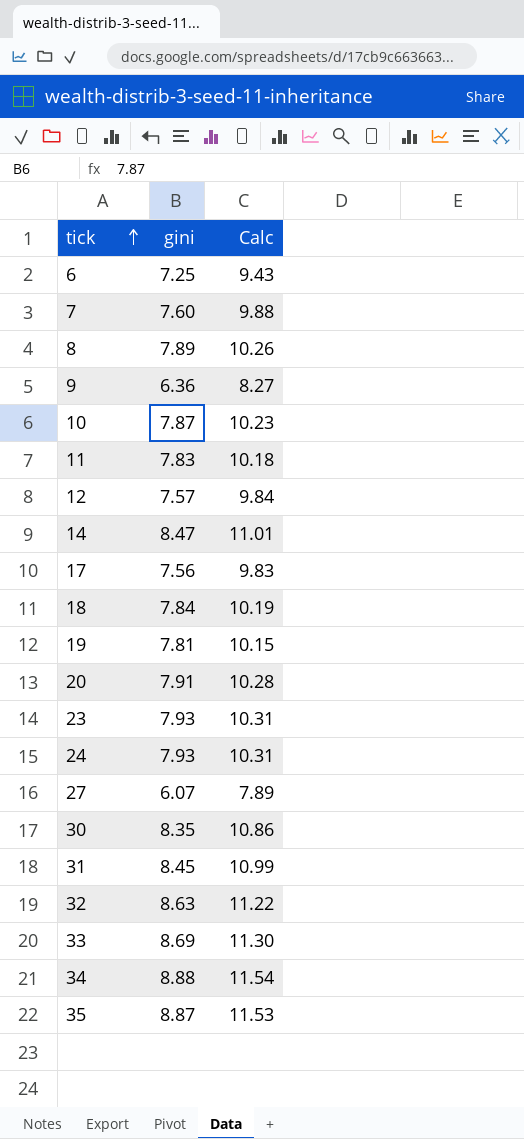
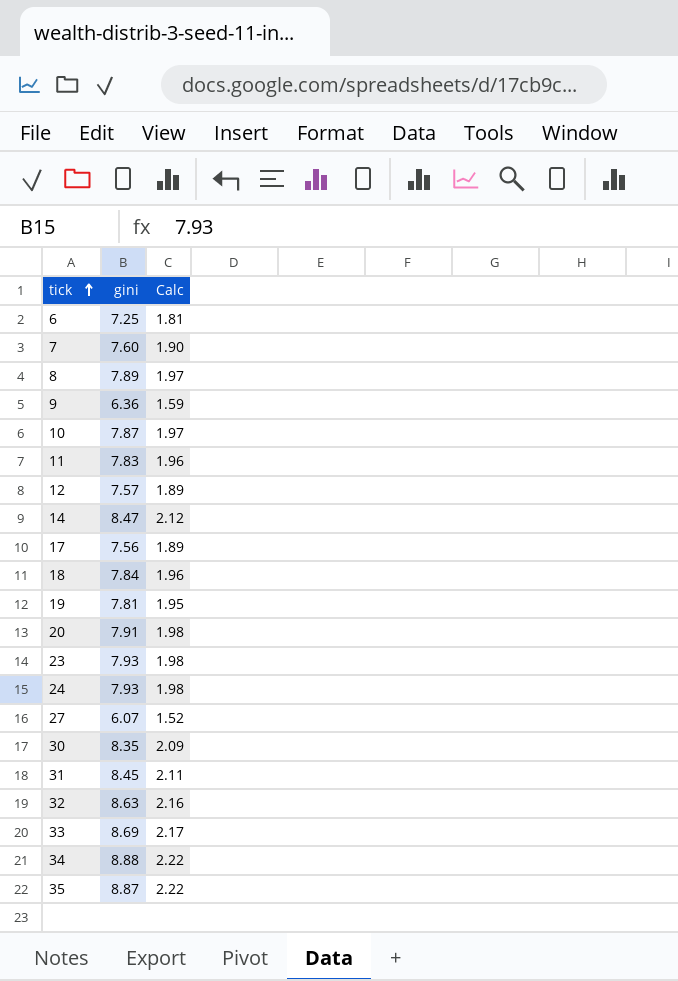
column Calc | formula: [gini] * 1.3 -> [gini] * 0.25

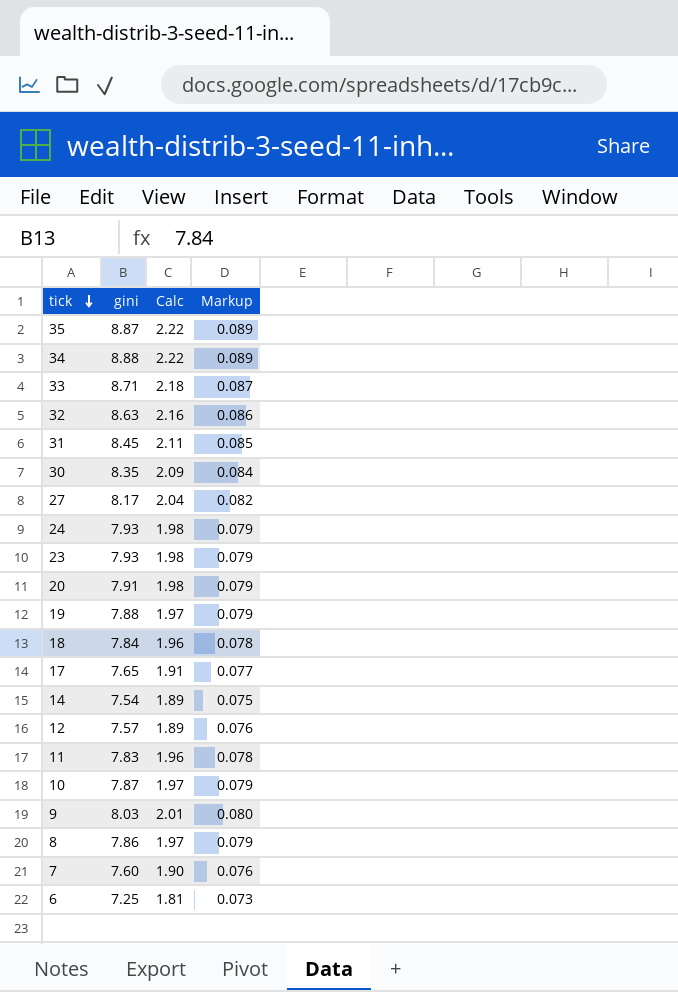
row order: tick ascending -> tick descending
column Markup | formula: none -> [gini] * 0.01
33 | gini: 8.69 -> 8.71
33 | Calc: 2.17 -> 2.18
27 | gini: 6.07 -> 8.17
27 | Calc: 1.52 -> 2.04
19 | gini: 7.81 -> 7.88
19 | Calc: 1.95 -> 1.97
17 | gini: 7.56 -> 7.65
17 | Calc: 1.89 -> 1.91
14 | gini: 8.47 -> 7.54
14 | Calc: 2.12 -> 1.89
9 | gini: 6.36 -> 8.03
9 | Calc: 1.59 -> 2.01
8 | gini: 7.89 -> 7.86

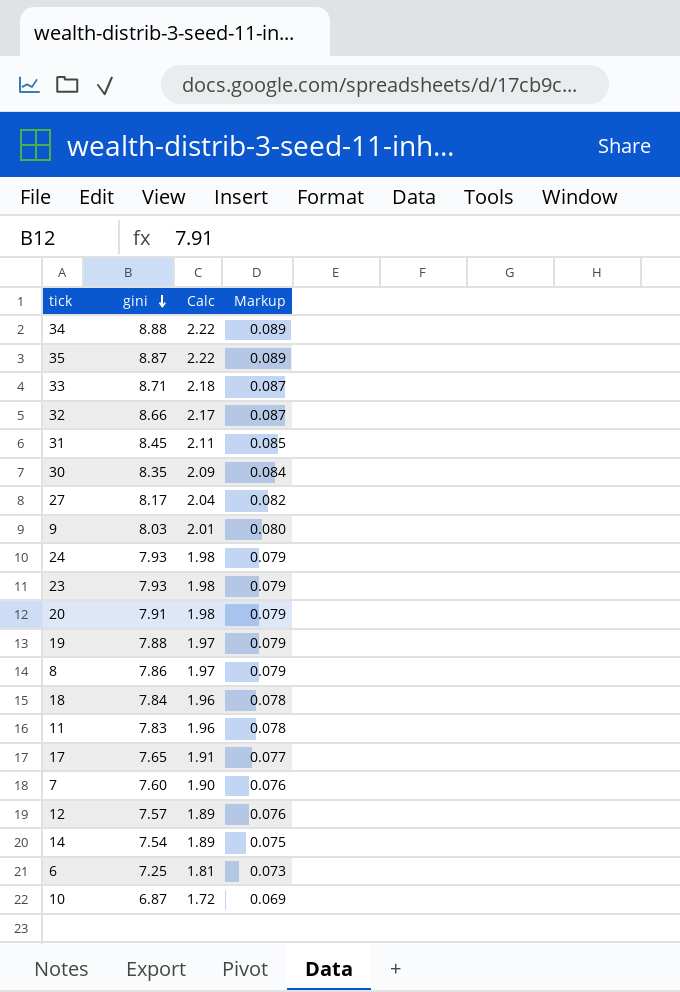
row order: tick descending -> gini descending
32 | gini: 8.63 -> 8.66
32 | Calc: 2.16 -> 2.17
32 | Markup: 0.086 -> 0.087
10 | gini: 7.87 -> 6.87
10 | Calc: 1.97 -> 1.72
10 | Markup: 0.079 -> 0.069

